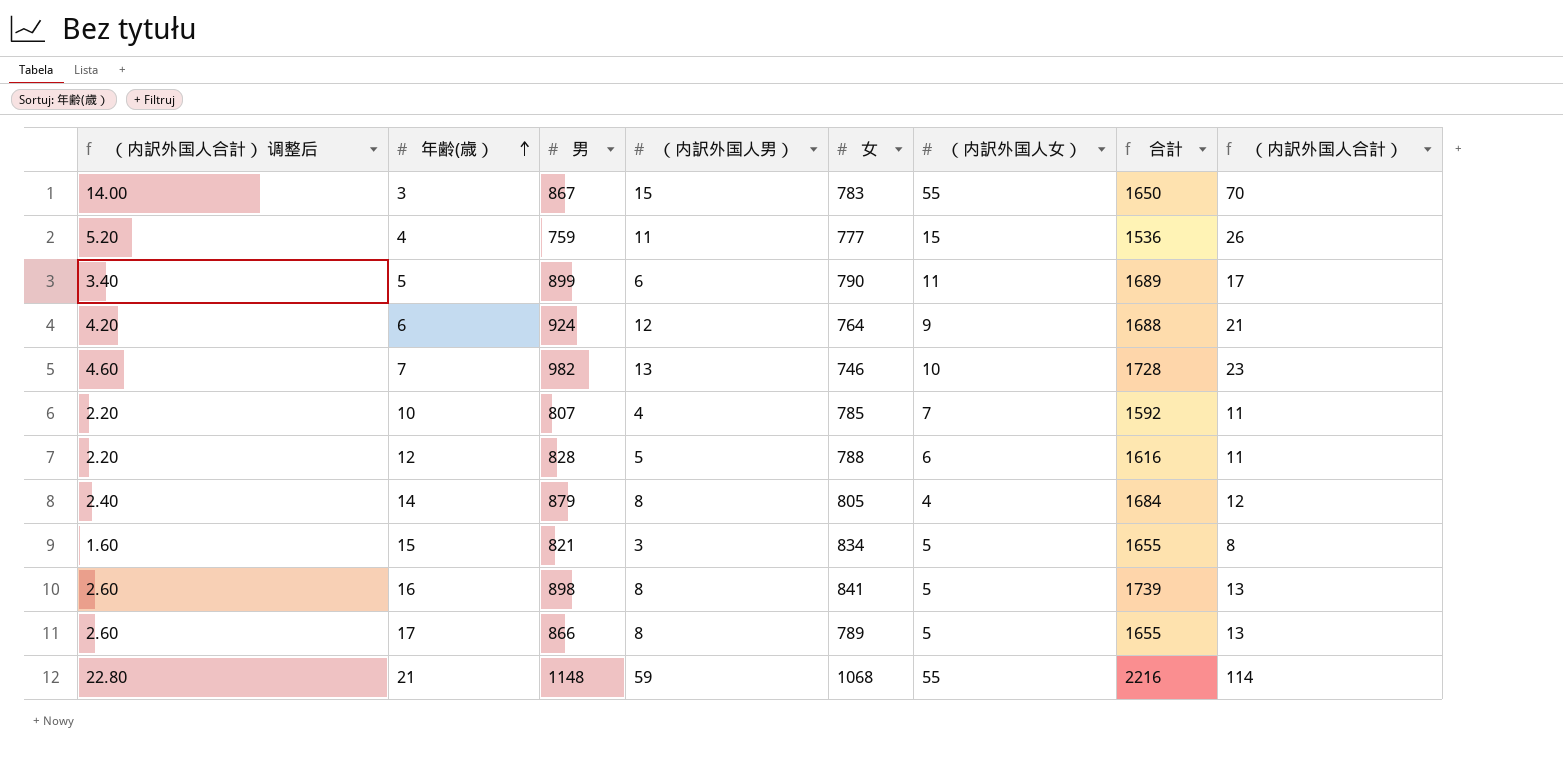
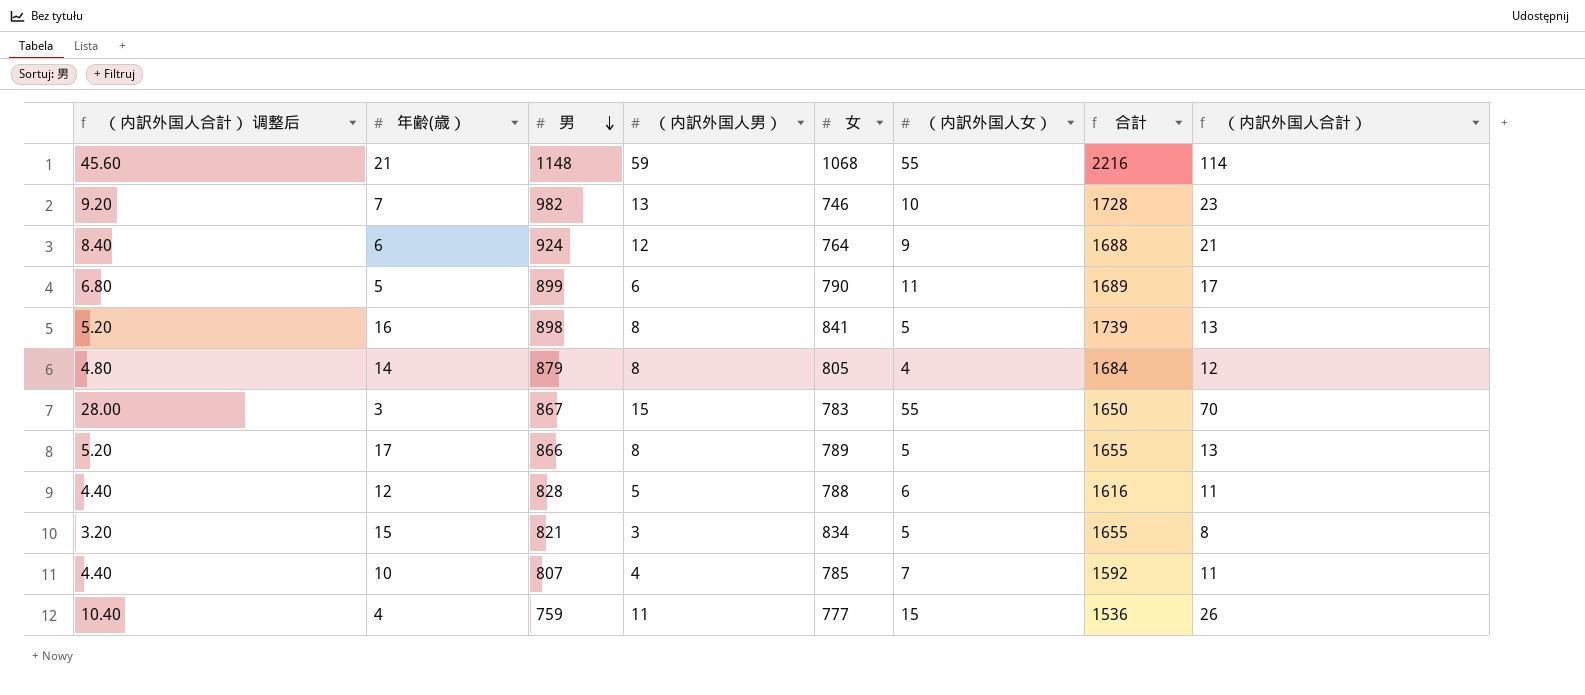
row order: 年齢(歳） ascending -> 男 descending
column （内訳外国人合計） 调整后 | formula: [（内訳外国人合計）] * 0.2 -> [（内訳外国人合計）] * 0.4

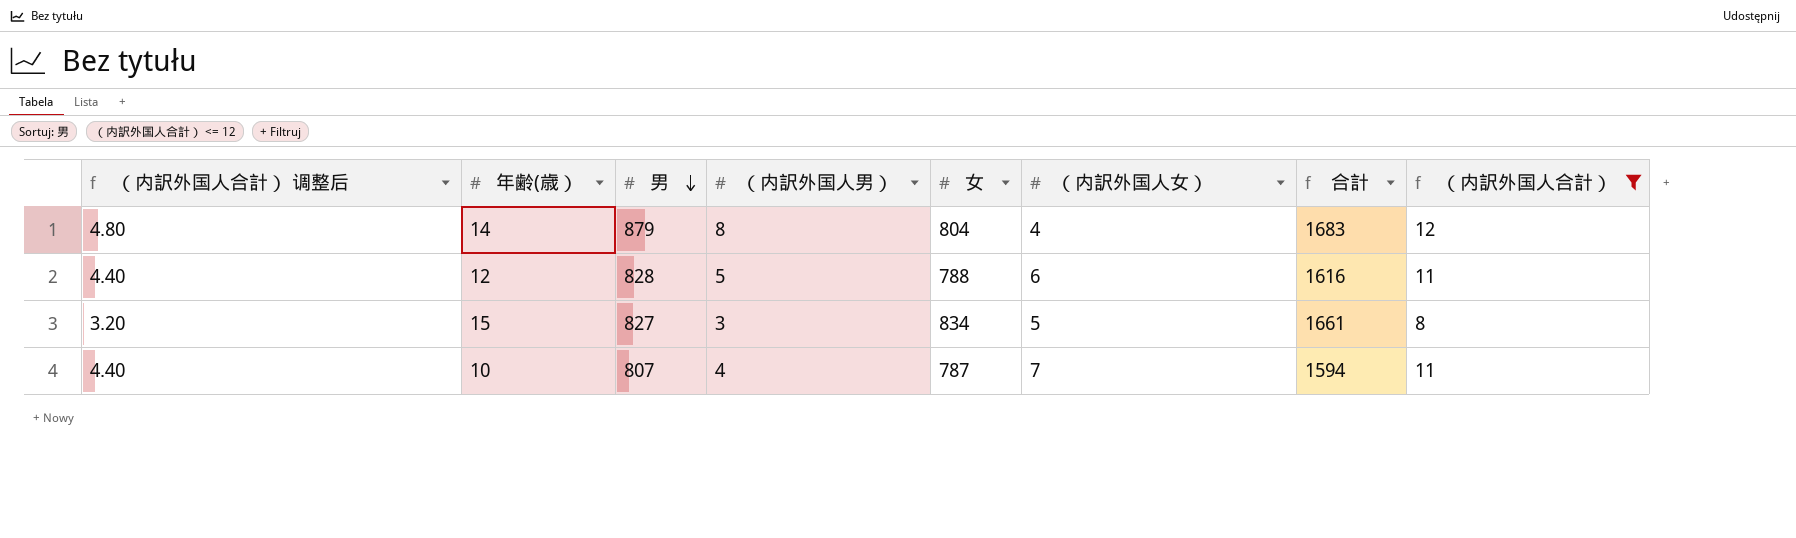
filter: none -> （内訳外国人合計） <= 12
14 | 女: 805 -> 804
14 | 合計: 1684 -> 1683
15 | 男: 821 -> 827
15 | 合計: 1655 -> 1661
10 | 女: 785 -> 787
10 | 合計: 1592 -> 1594

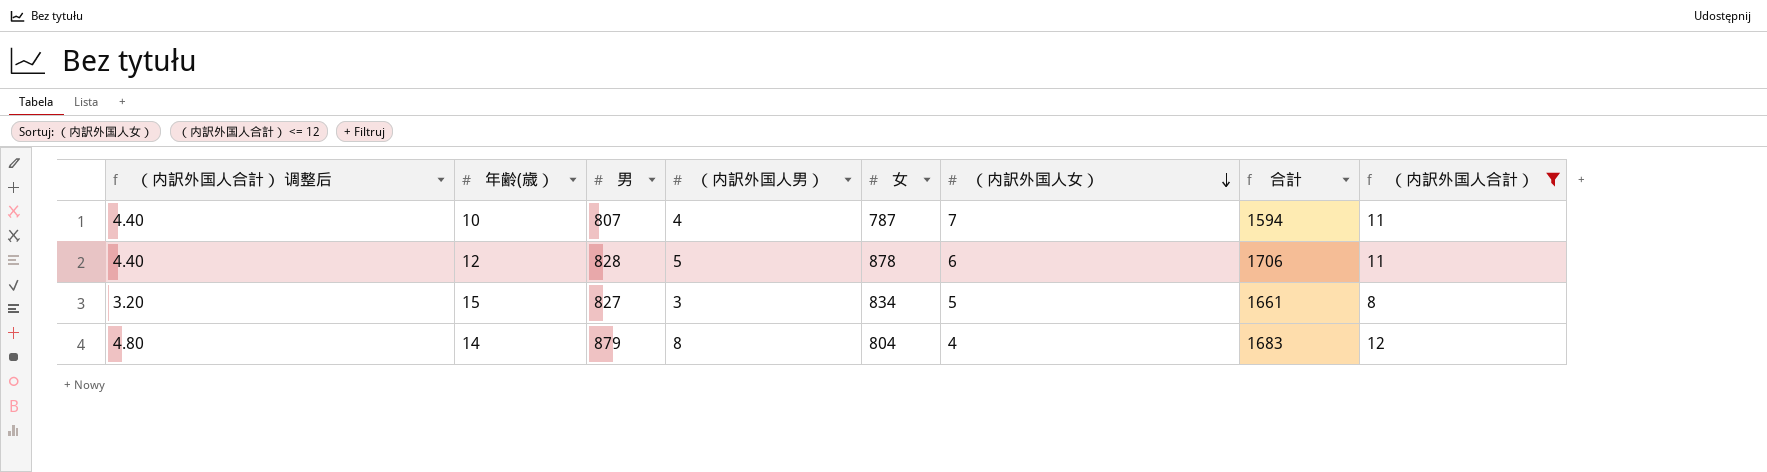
row order: 男 descending -> （内訳外国人女） descending
12 | 女: 788 -> 878
12 | 合計: 1616 -> 1706

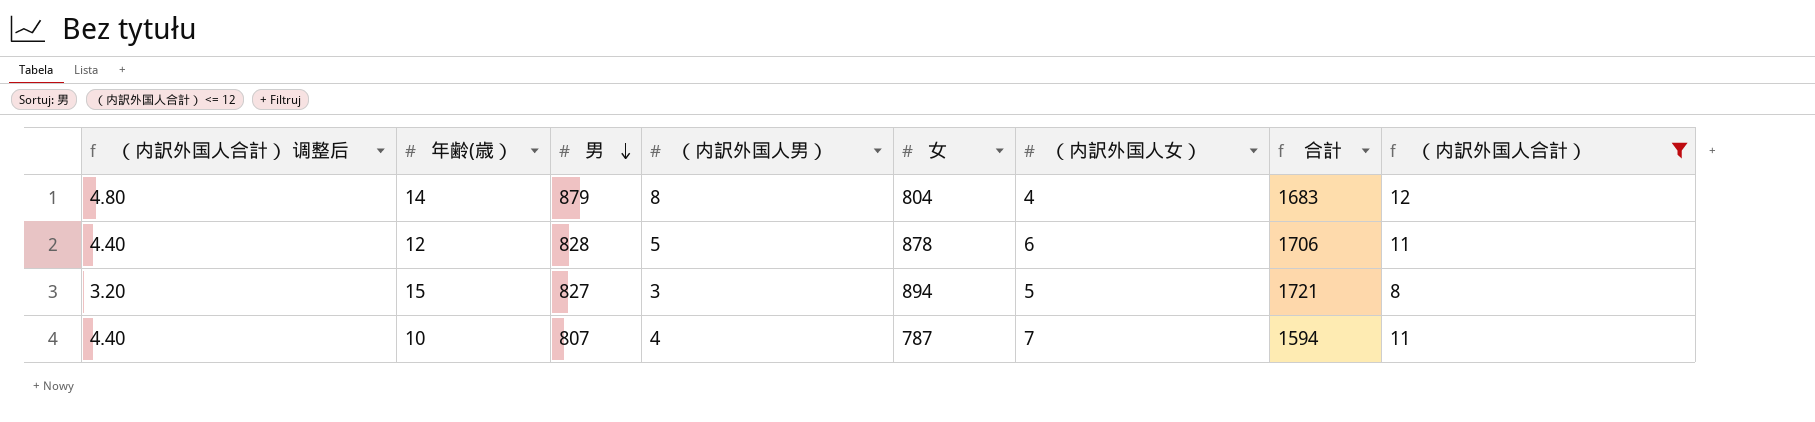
row order: （内訳外国人女） descending -> 男 descending
15 | 女: 834 -> 894
15 | 合計: 1661 -> 1721

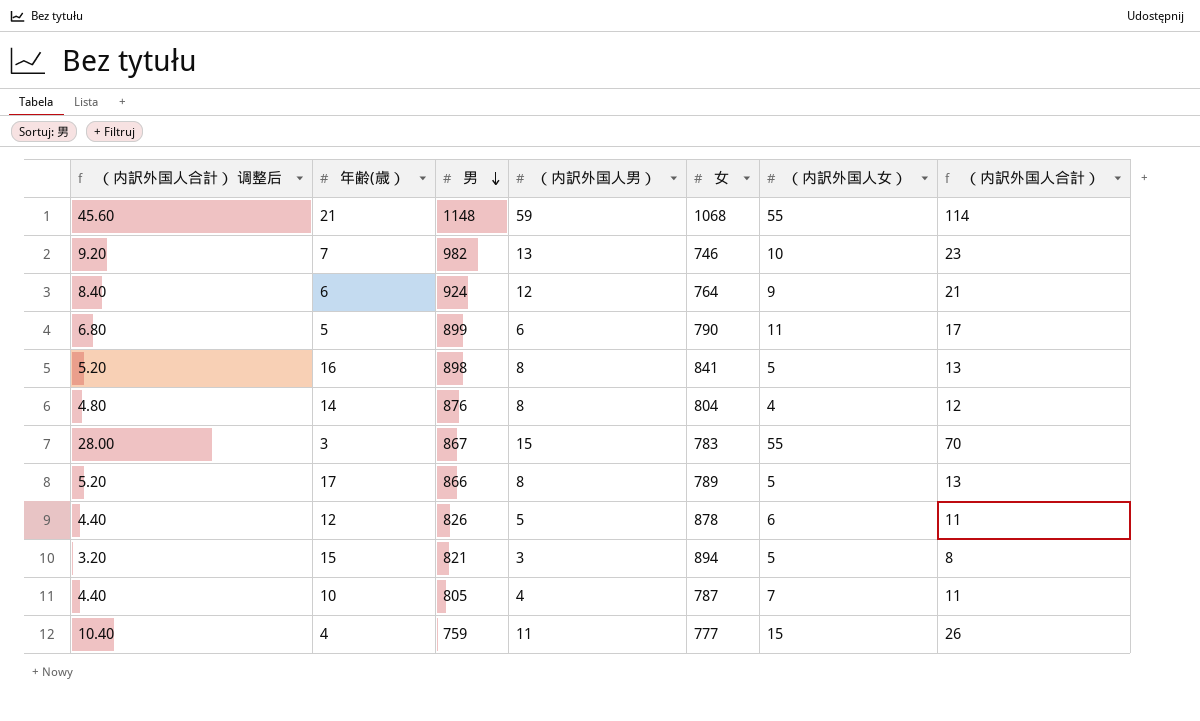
filter: （内訳外国人合計） <= 12 -> none
column 合計 | formula: [男] + [女] -> none
14 | 男: 879 -> 876
12 | 男: 828 -> 826
15 | 男: 827 -> 821
10 | 男: 807 -> 805

